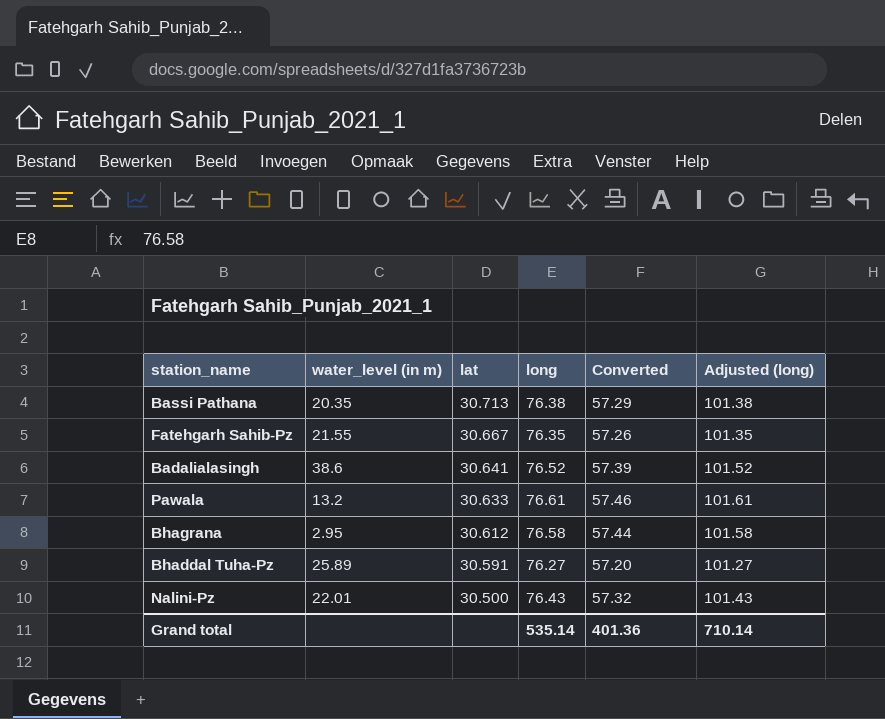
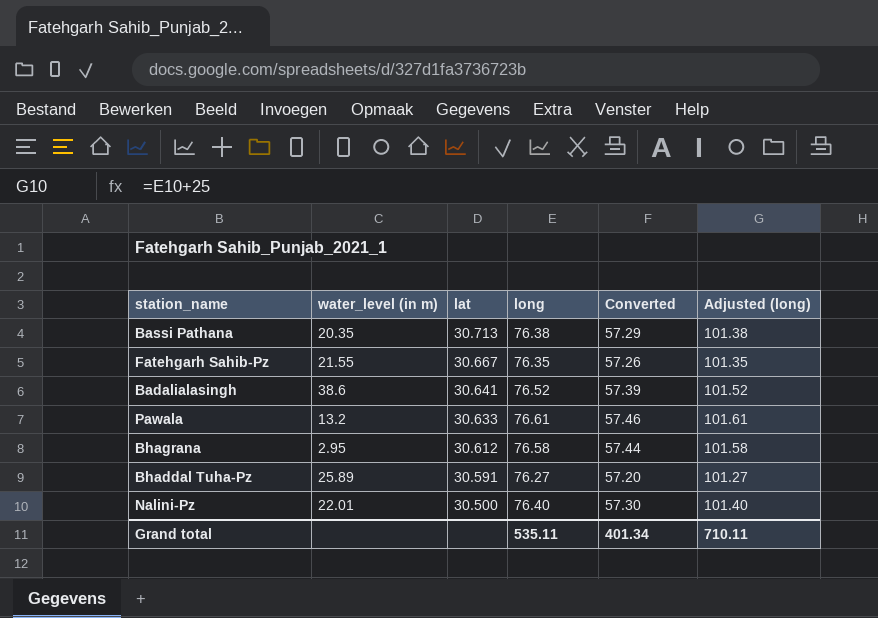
Nalini-Pz | long: 76.43 -> 76.40
Nalini-Pz | Converted: 57.32 -> 57.30
Nalini-Pz | Adjusted (long): 101.43 -> 101.40
Grand total | long: 535.14 -> 535.11
Grand total | Converted: 401.36 -> 401.34
Grand total | Adjusted (long): 710.14 -> 710.11

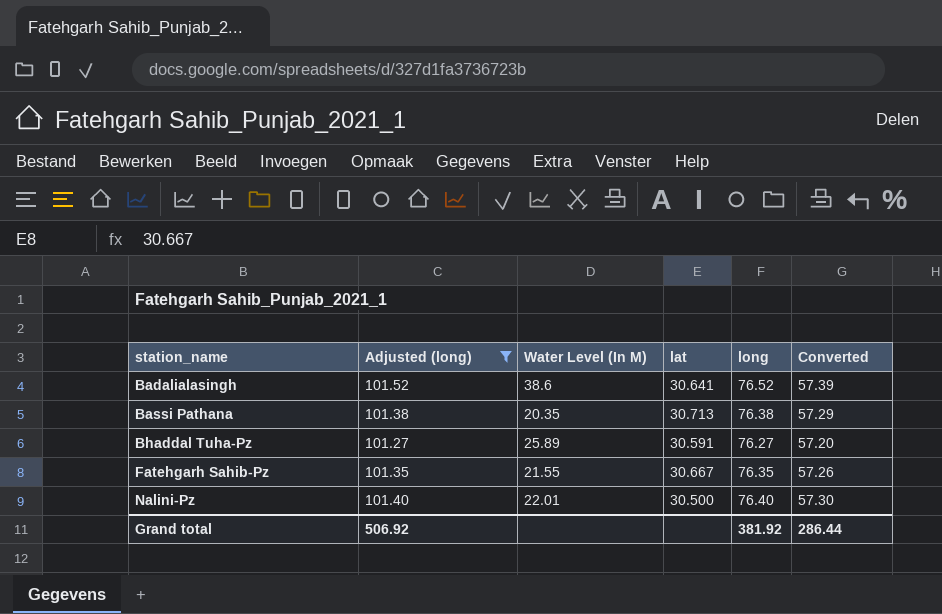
filter: none -> Adjusted (long) <= 101.52
row order: lat descending -> station_name ascending
column Adjusted (long) | position: 6 -> 2
column name: water_level (in m) -> Water Level (In M)
Grand total | Adjusted (long): 710.11 -> 506.92
Grand total | long: 535.11 -> 381.92
Grand total | Converted: 401.34 -> 286.44

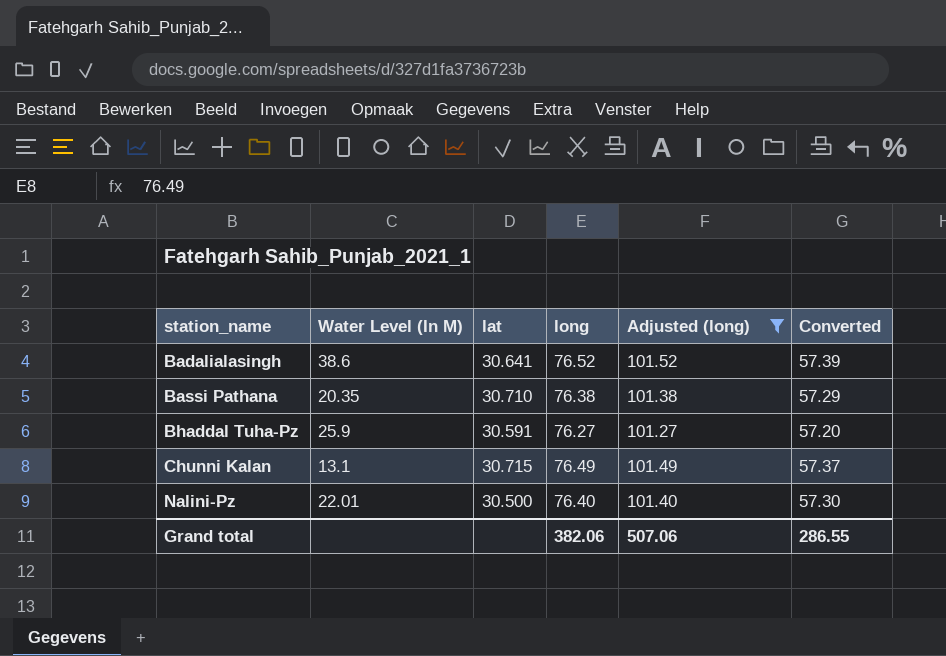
column Adjusted (long) | position: 2 -> 5
row Fatehgarh Sahib-Pz: 101.35 | 21.55 | 30.667 | 76.35 | 57.26 -> none
Bassi Pathana | lat: 30.713 -> 30.710
Bhaddal Tuha-Pz | Water Level (In M): 25.89 -> 25.9
row Chunni Kalan: none -> 13.1 | 30.715 | 76.49 | 101.49 | 57.37
Grand total | long: 381.92 -> 382.06
Grand total | Adjusted (long): 506.92 -> 507.06
Grand total | Converted: 286.44 -> 286.55

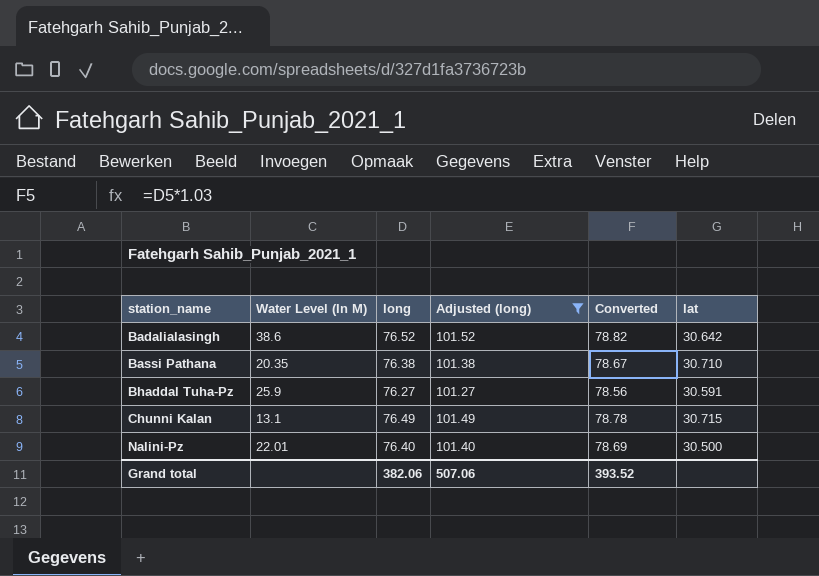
column Converted | formula: [long] * 0.75 -> [long] * 1.03
column lat | position: 3 -> 6
Badalialasingh | lat: 30.641 -> 30.642
Grand total | Converted: 286.55 -> 393.52

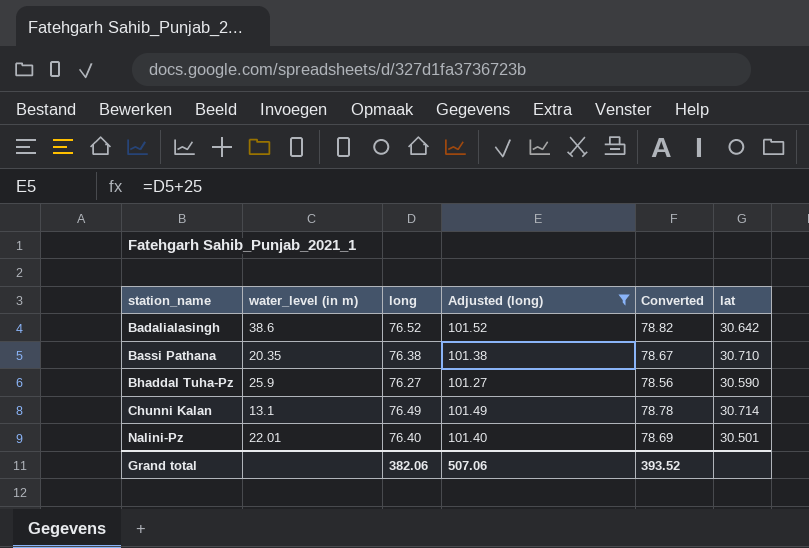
column name: Water Level (In M) -> water_level (in m)
Bhaddal Tuha-Pz | lat: 30.591 -> 30.590
Chunni Kalan | lat: 30.715 -> 30.714
Nalini-Pz | lat: 30.500 -> 30.501

